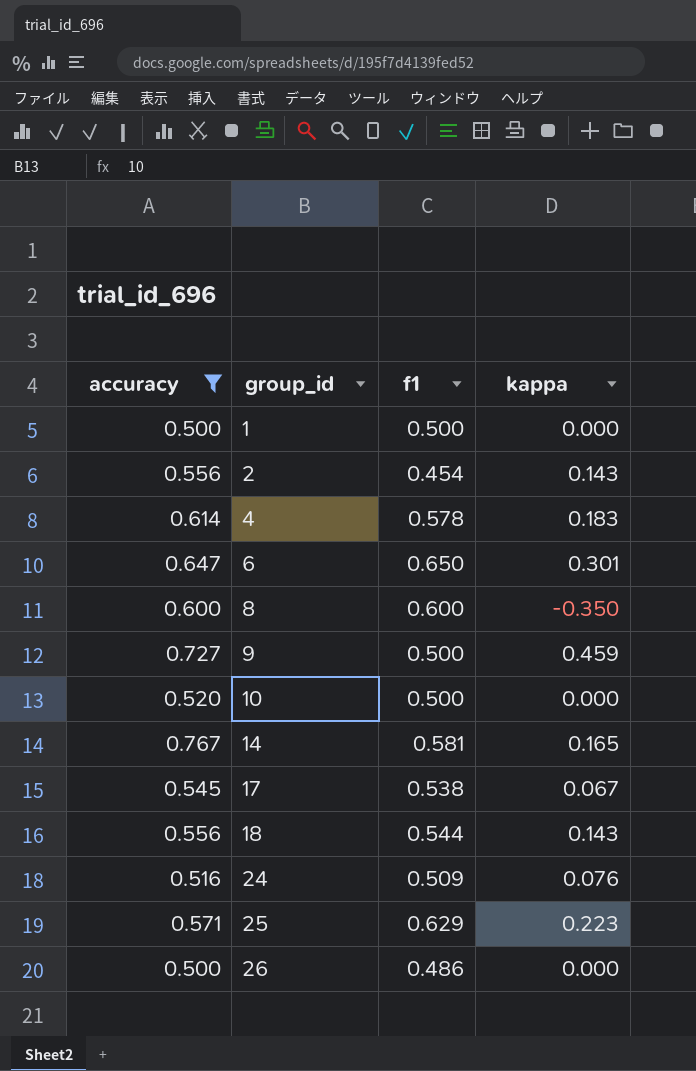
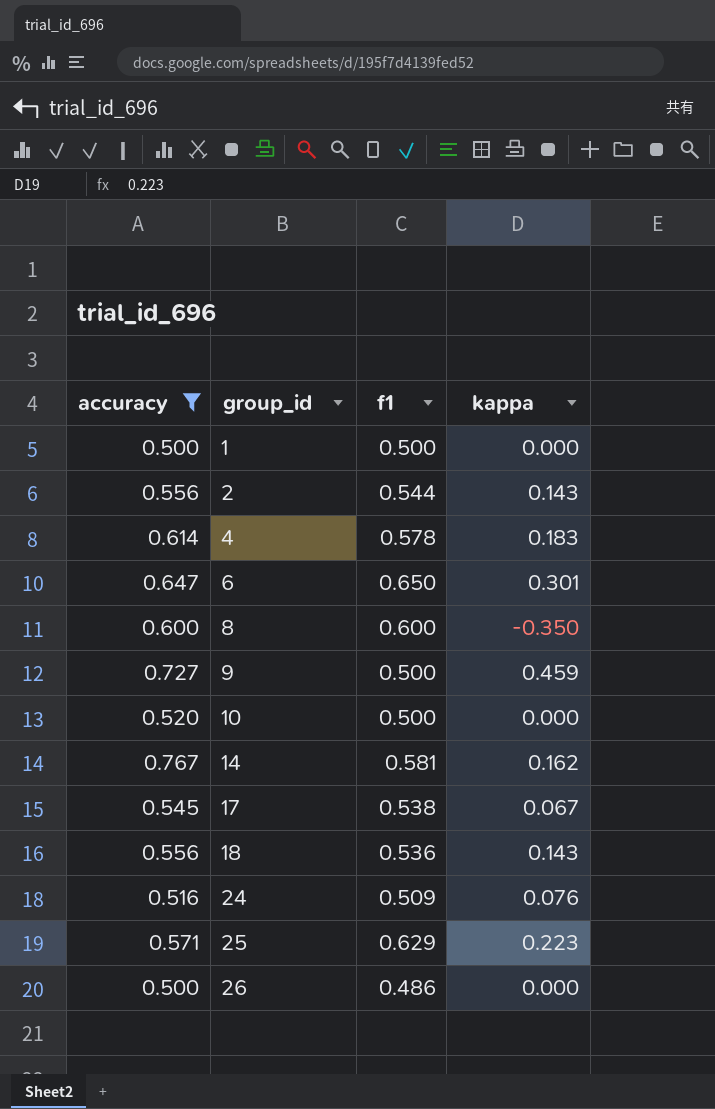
2 | f1: 0.454 -> 0.544
14 | kappa: 0.165 -> 0.162
18 | f1: 0.544 -> 0.536

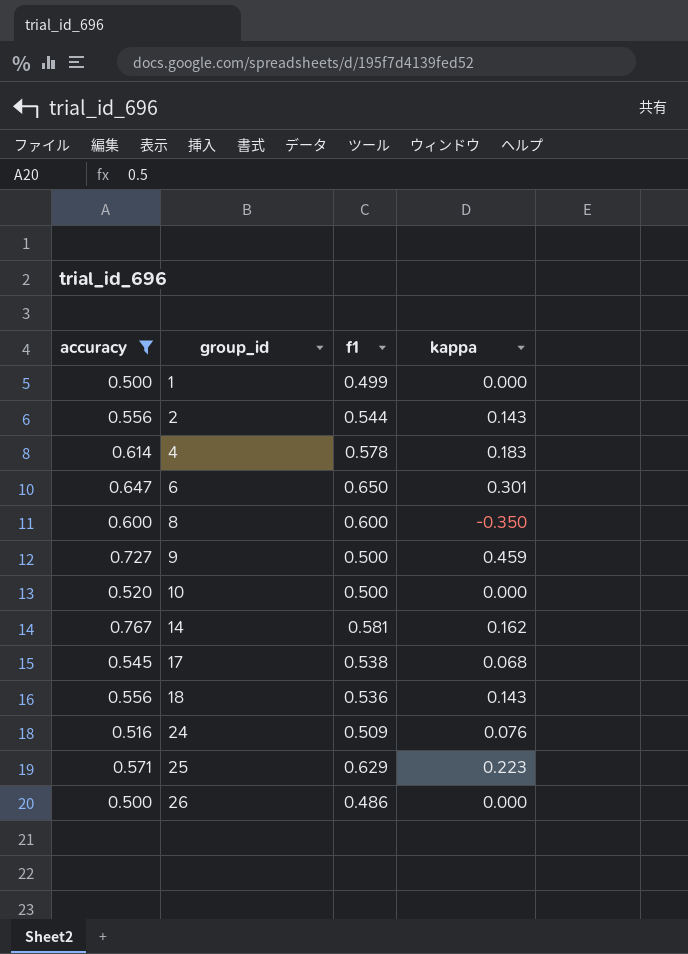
1 | f1: 0.500 -> 0.499
17 | kappa: 0.067 -> 0.068

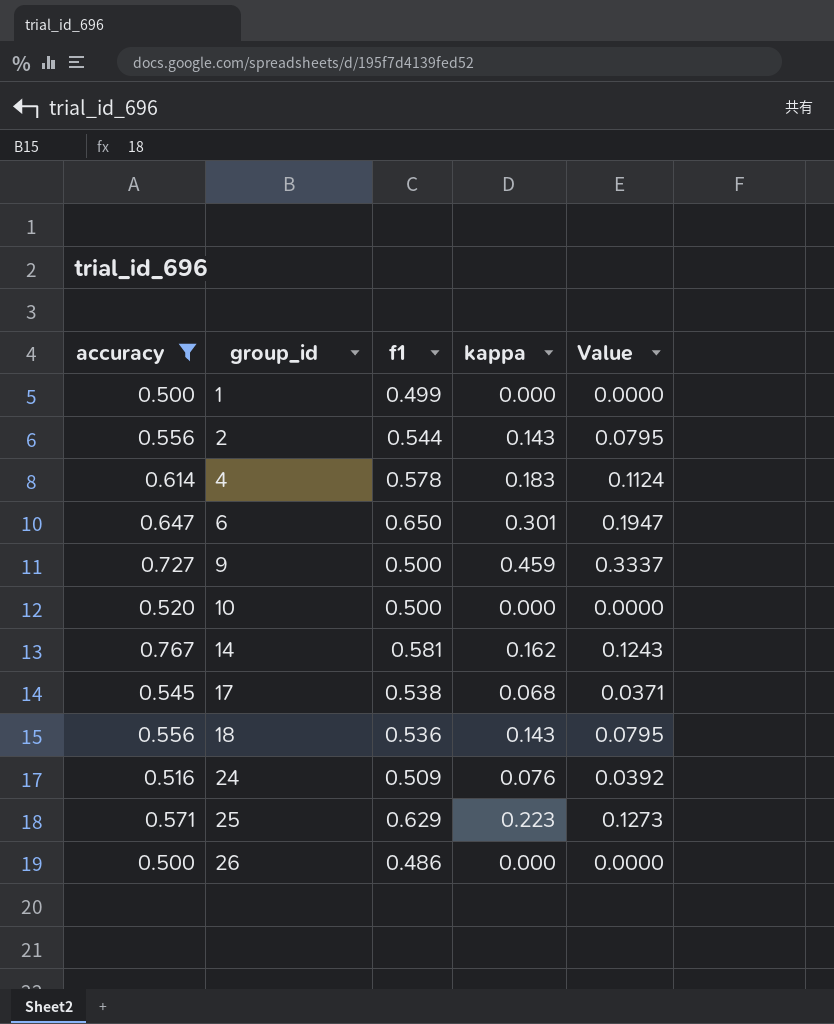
column Value | formula: none -> [accuracy] * [kappa]
row 8: 0.600 | 0.600 | -0.350 -> none

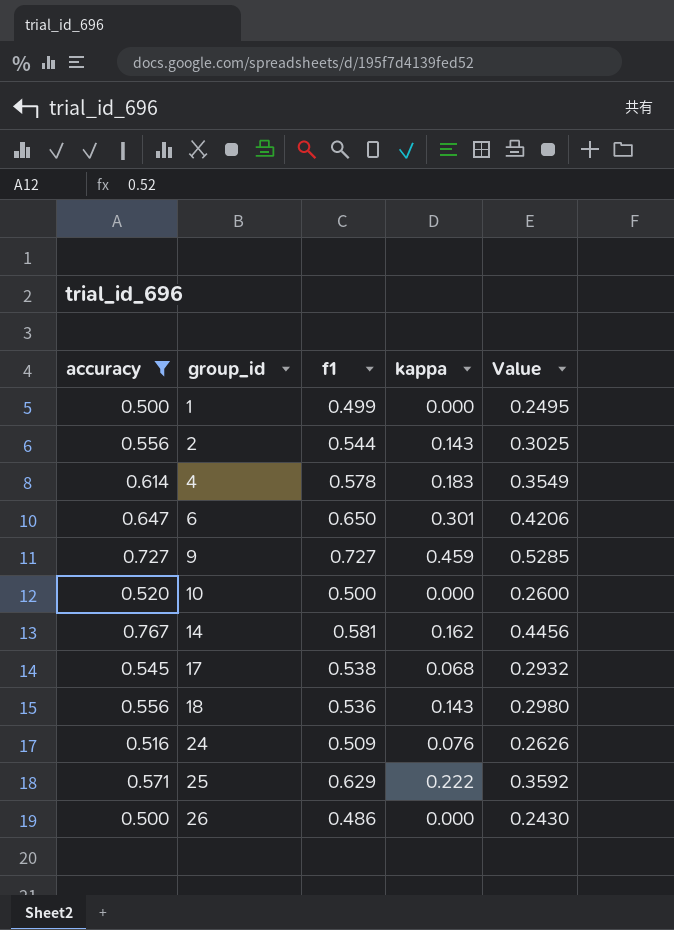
column Value | formula: [accuracy] * [kappa] -> [accuracy] * [f1]
9 | f1: 0.500 -> 0.727
25 | kappa: 0.223 -> 0.222

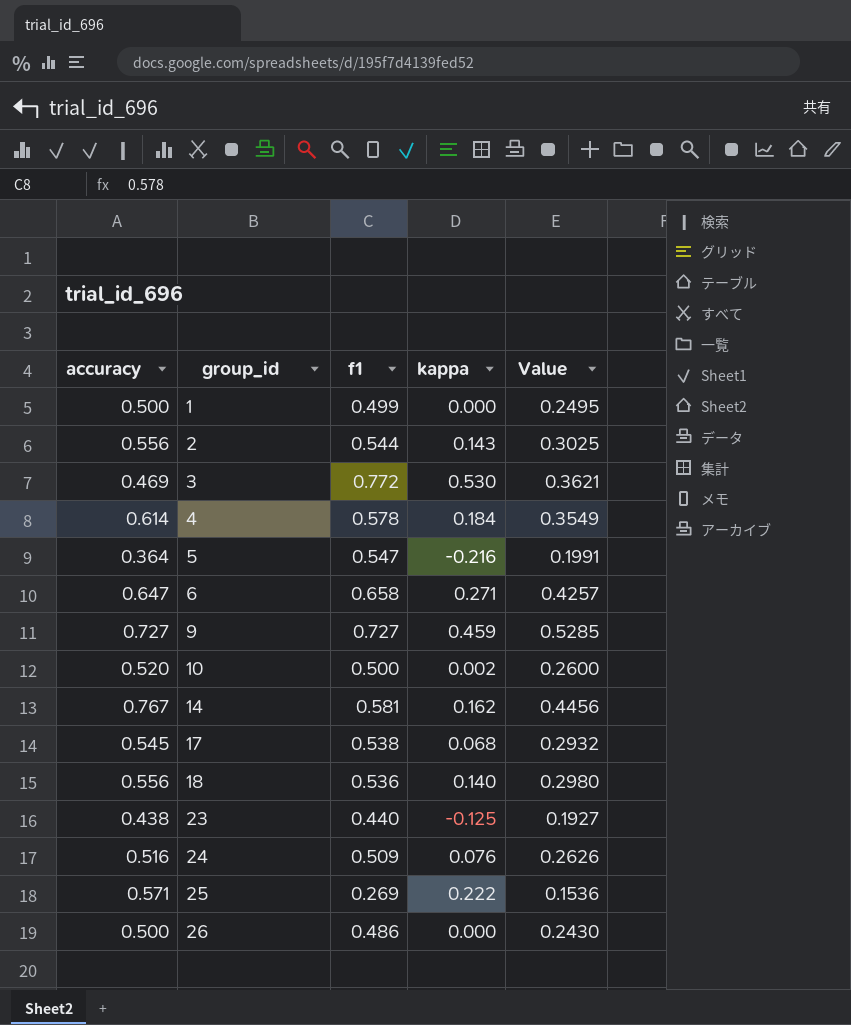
filter: accuracy >= 0.500 -> none
4 | kappa: 0.183 -> 0.184
6 | f1: 0.650 -> 0.658
6 | kappa: 0.301 -> 0.271
6 | Value: 0.4206 -> 0.4257
10 | kappa: 0.000 -> 0.002
18 | kappa: 0.143 -> 0.140
25 | f1: 0.629 -> 0.269
25 | Value: 0.3592 -> 0.1536

